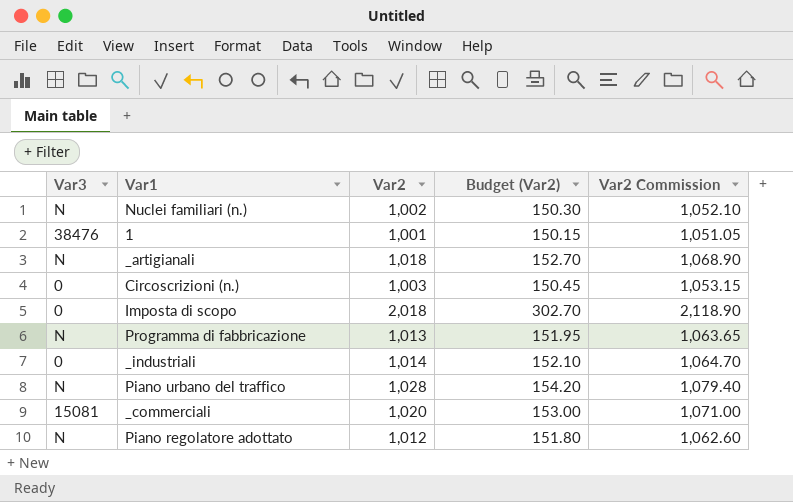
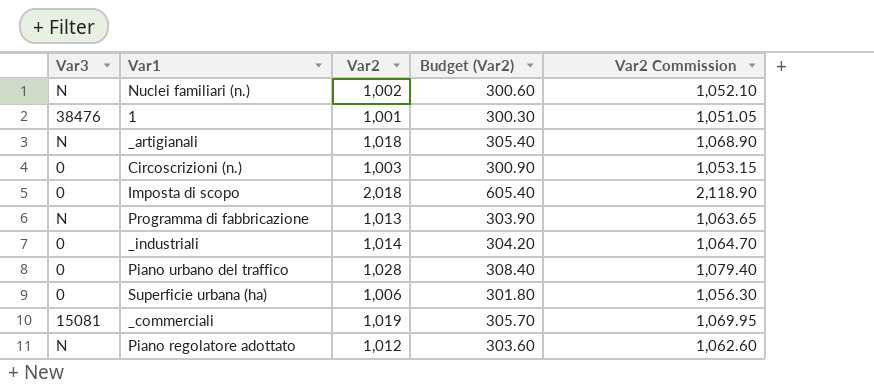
column Budget (Var2) | formula: [Var2] * 0.15 -> [Var2] * 0.3
Piano urbano del traffico | Var3: N -> 0
row Superficie urbana (ha): none -> 0 | 1,006 | 301.80 | 1,056.30
_commerciali | Var2: 1,020 -> 1,019
_commerciali | Var2 Commission: 1,071.00 -> 1,069.95

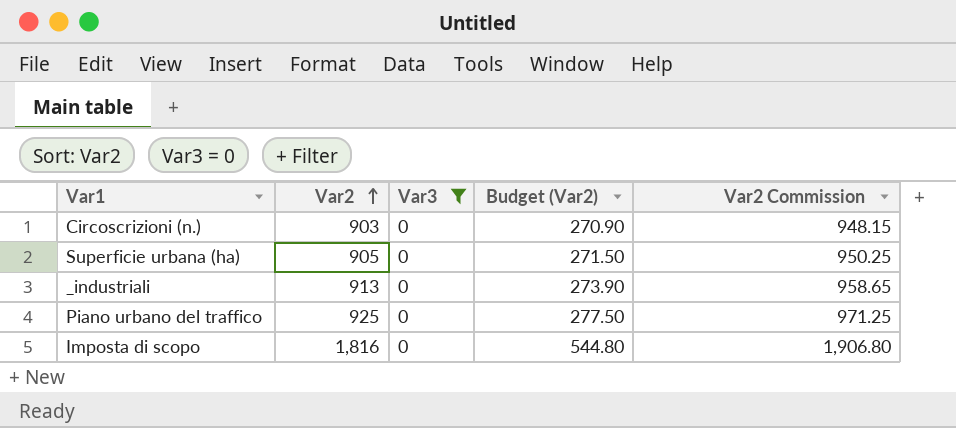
filter: none -> Var3 = 0
row order: none -> Var2 ascending
column Var3 | position: 1 -> 3
Circoscrizioni (n.) | Var2: 1,003 -> 903
Circoscrizioni (n.) | Budget (Var2): 300.90 -> 270.90
Circoscrizioni (n.) | Var2 Commission: 1,053.15 -> 948.15
Superficie urbana (ha) | Var2: 1,006 -> 905
Superficie urbana (ha) | Budget (Var2): 301.80 -> 271.50
Superficie urbana (ha) | Var2 Commission: 1,056.30 -> 950.25
_industriali | Var2: 1,014 -> 913
_industriali | Budget (Var2): 304.20 -> 273.90
_industriali | Var2 Commission: 1,064.70 -> 958.65
Piano urbano del traffico | Var2: 1,028 -> 925
Piano urbano del traffico | Budget (Var2): 308.40 -> 277.50
Piano urbano del traffico | Var2 Commission: 1,079.40 -> 971.25
Imposta di scopo | Var2: 2,018 -> 1,816
Imposta di scopo | Budget (Var2): 605.40 -> 544.80
Imposta di scopo | Var2 Commission: 2,118.90 -> 1,906.80

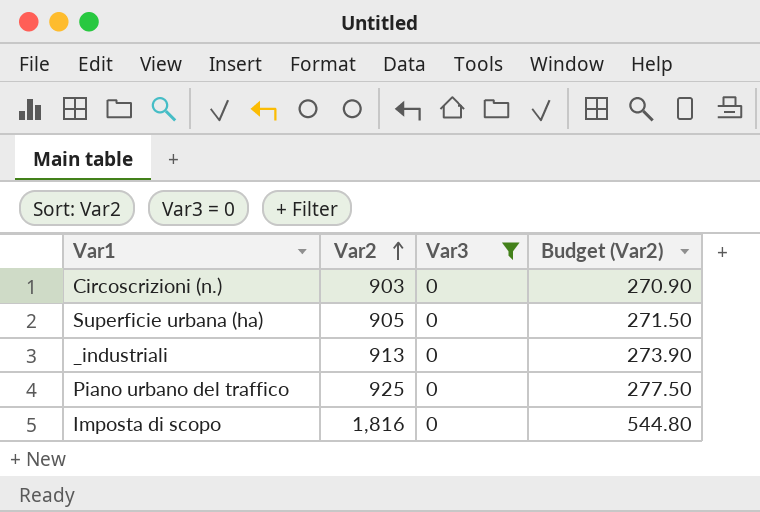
column Var2 Commission | formula: [Var2] * 1.05 -> none

